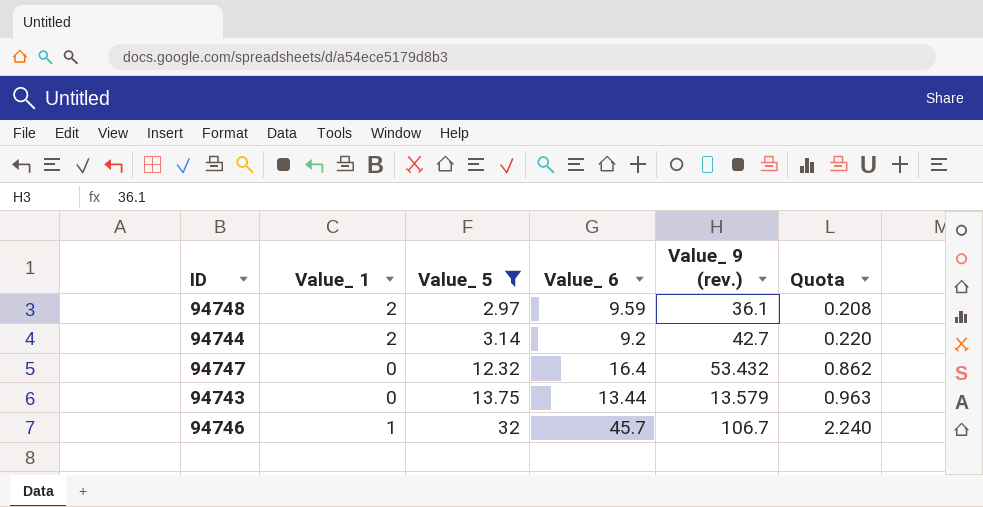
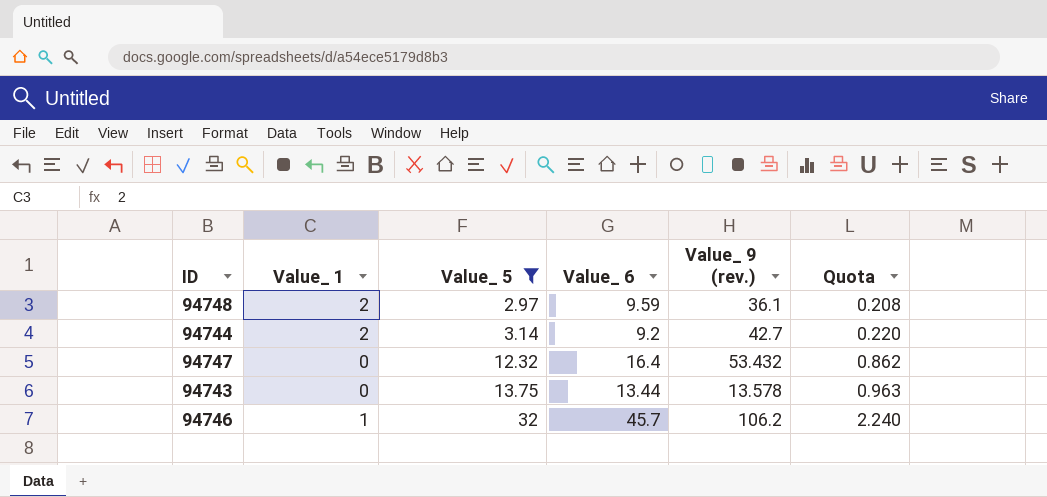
94743 | Value_ 9 (rev.): 13.579 -> 13.578
94746 | Value_ 9 (rev.): 106.7 -> 106.2

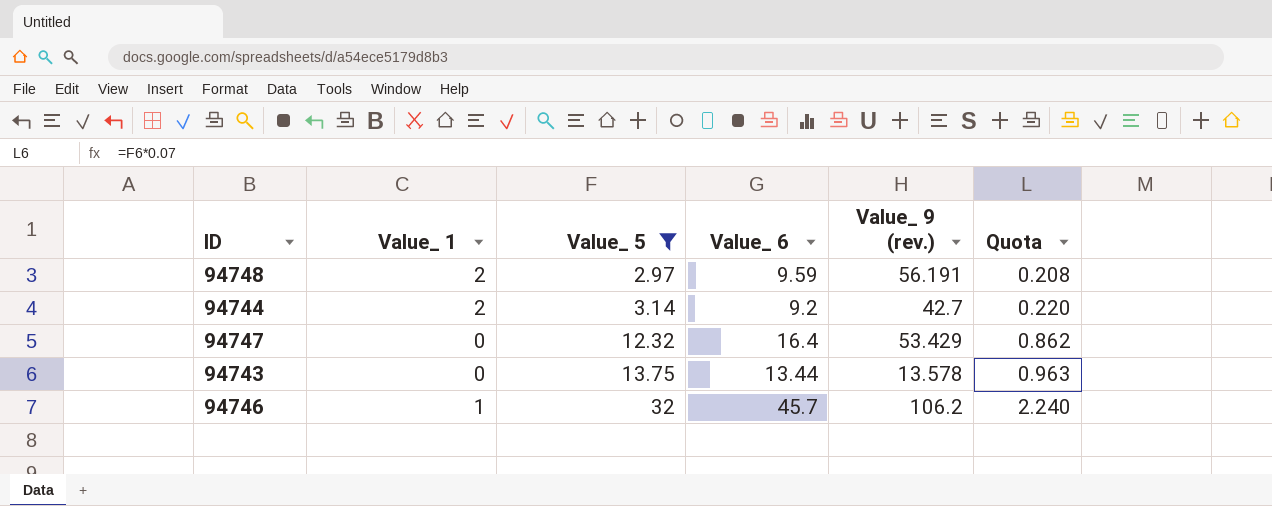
94748 | Value_ 9 (rev.): 36.1 -> 56.191
94747 | Value_ 9 (rev.): 53.432 -> 53.429

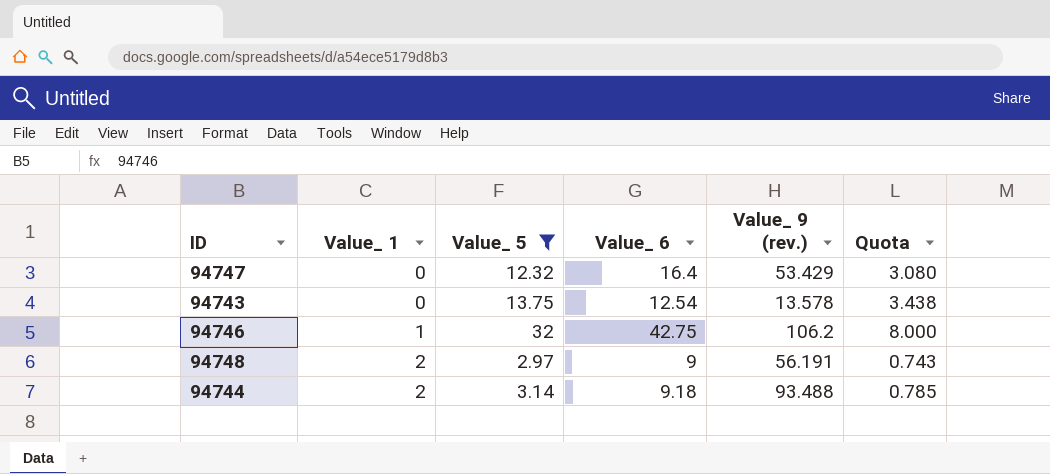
row order: Value_ 5 ascending -> Value_ 1 ascending
column Quota | formula: [Value_ 5] * 0.07 -> [Value_ 5] * 0.25
94743 | Value_ 6: 13.44 -> 12.54
94746 | Value_ 6: 45.7 -> 42.75
94748 | Value_ 6: 9.59 -> 9
94744 | Value_ 6: 9.2 -> 9.18
94744 | Value_ 9 (rev.): 42.7 -> 93.488

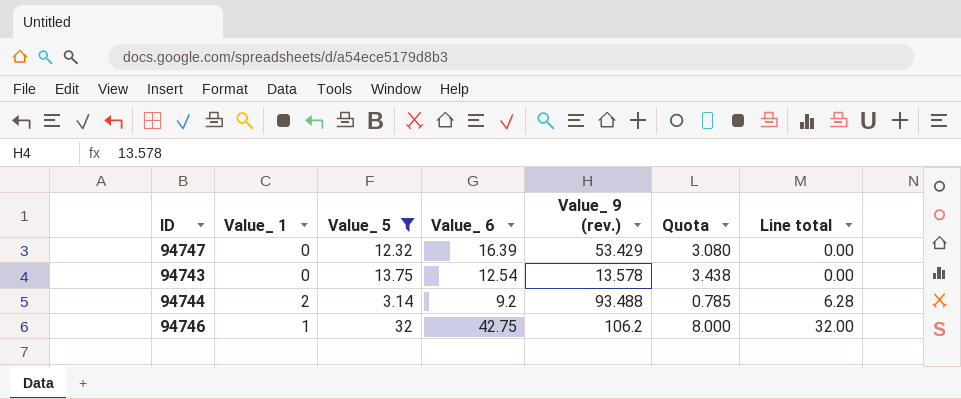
row order: Value_ 1 ascending -> Line total ascending
column Line total | formula: none -> [Value_ 1] * [Value_ 5]
row 94748: 2 | 2.97 | 9 | 56.191 | 0.743 -> none
94747 | Value_ 6: 16.4 -> 16.39
94744 | Value_ 6: 9.18 -> 9.2

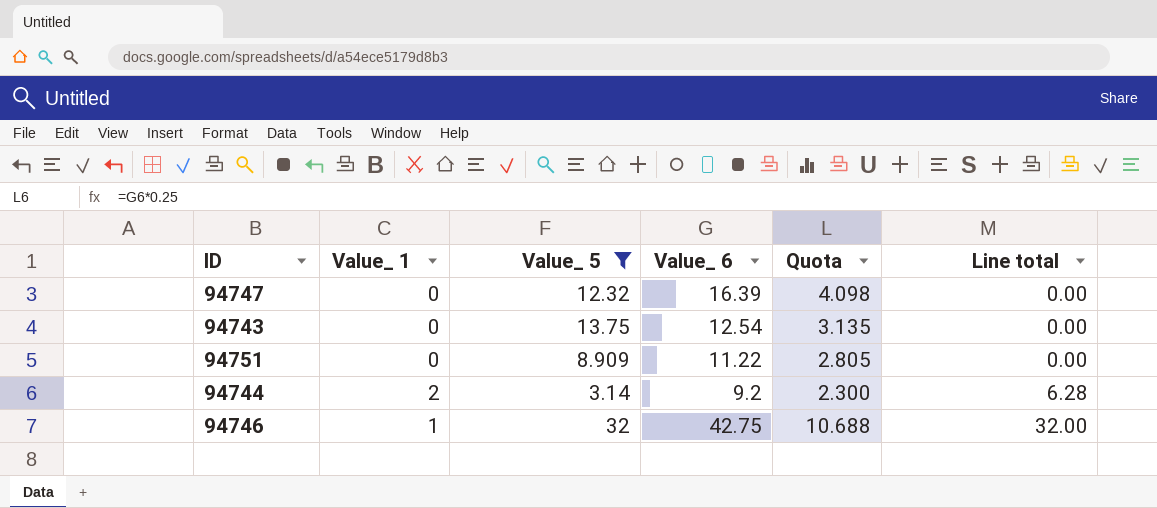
column Value_ 9 (rev.) | position: 5 -> none
column Quota | formula: [Value_ 5] * 0.25 -> [Value_ 6] * 0.25
row 94751: none -> 0 | 8.909 | 11.22 | 2.805 | 0.00

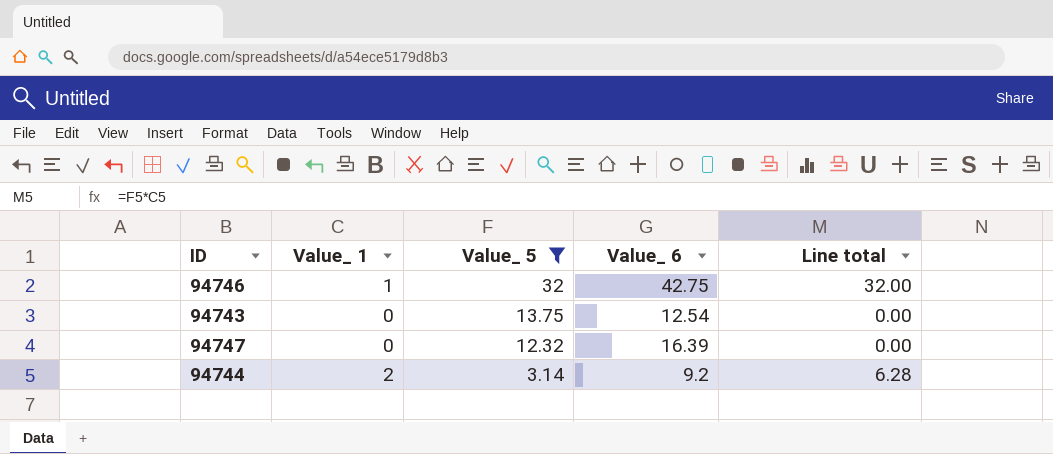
row order: Line total ascending -> Value_ 5 descending
column Quota | formula: [Value_ 6] * 0.25 -> none
row 94751: 0 | 8.909 | 11.22 | 2.805 | 0.00 -> none

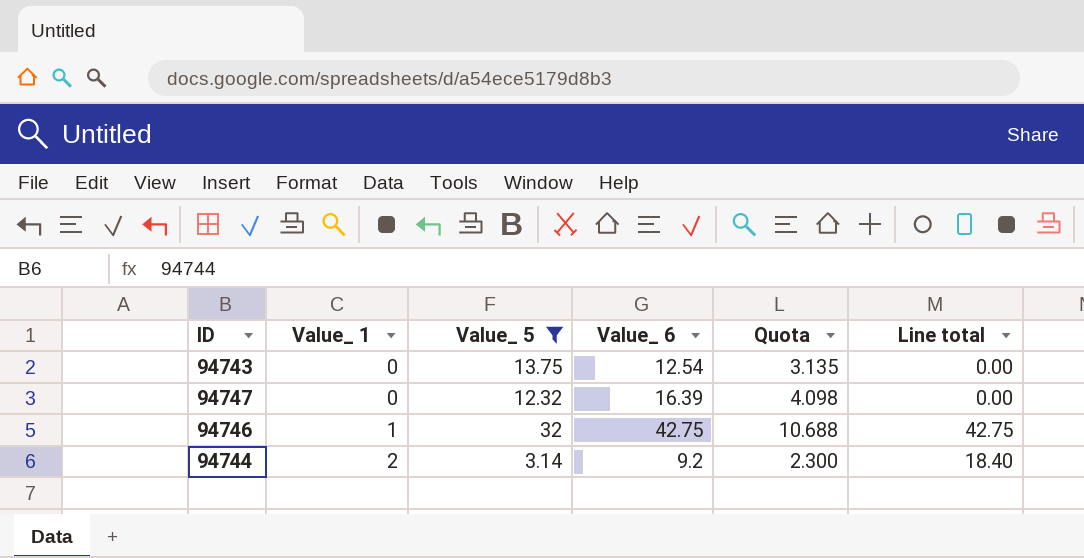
row order: Value_ 5 descending -> Value_ 1 ascending
column Quota | formula: none -> [Value_ 6] * 0.25
column Line total | formula: [Value_ 1] * [Value_ 5] -> [Value_ 1] * [Value_ 6]

